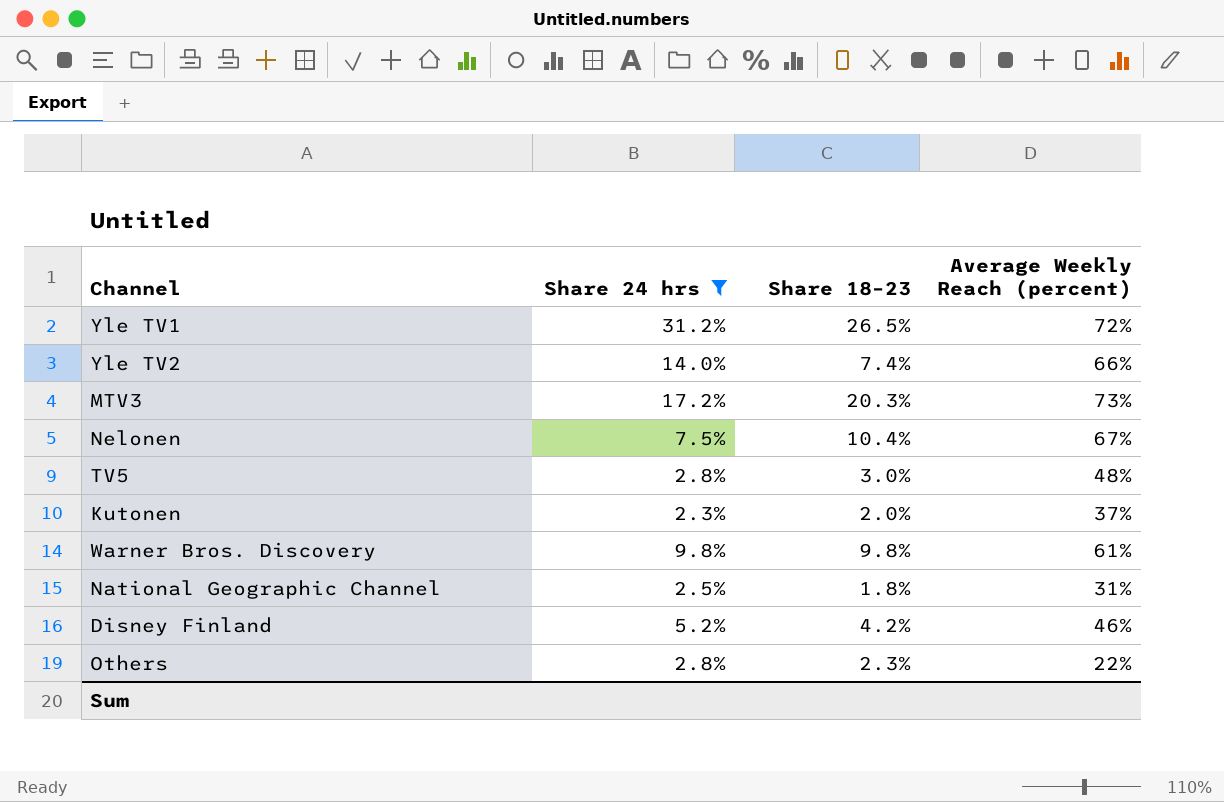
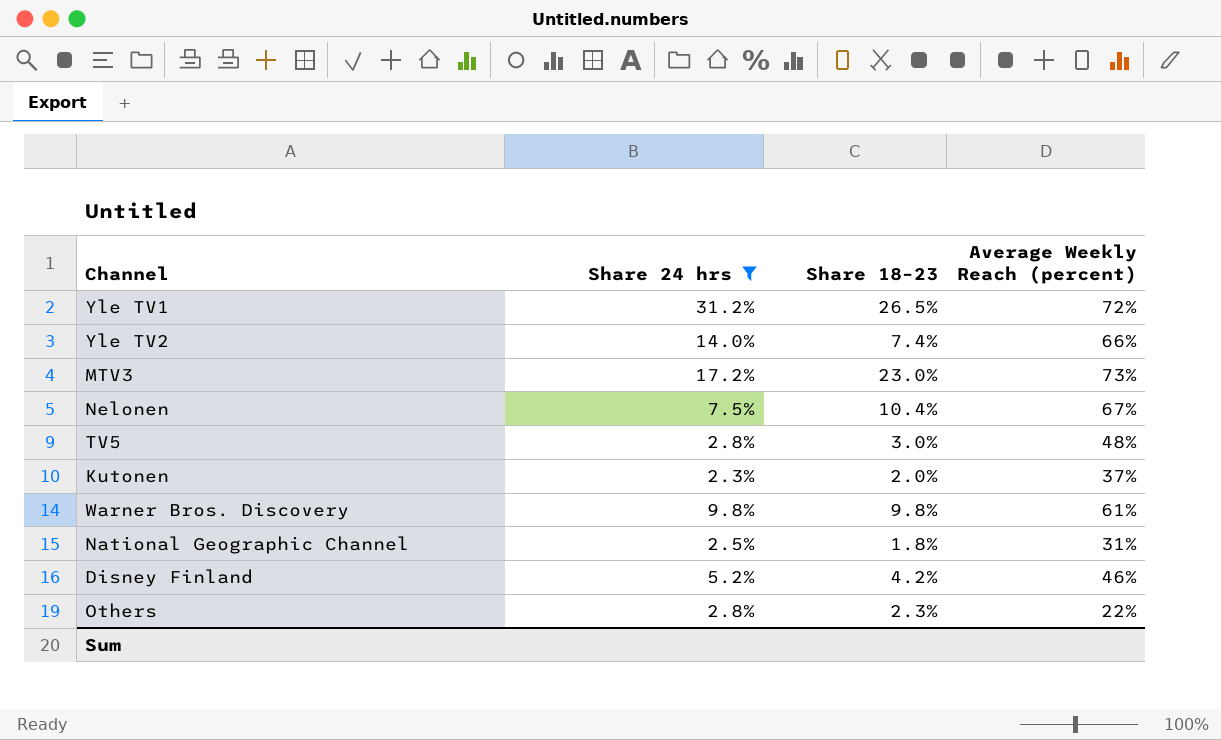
MTV3 | Share 18–23: 20.3% -> 23.0%

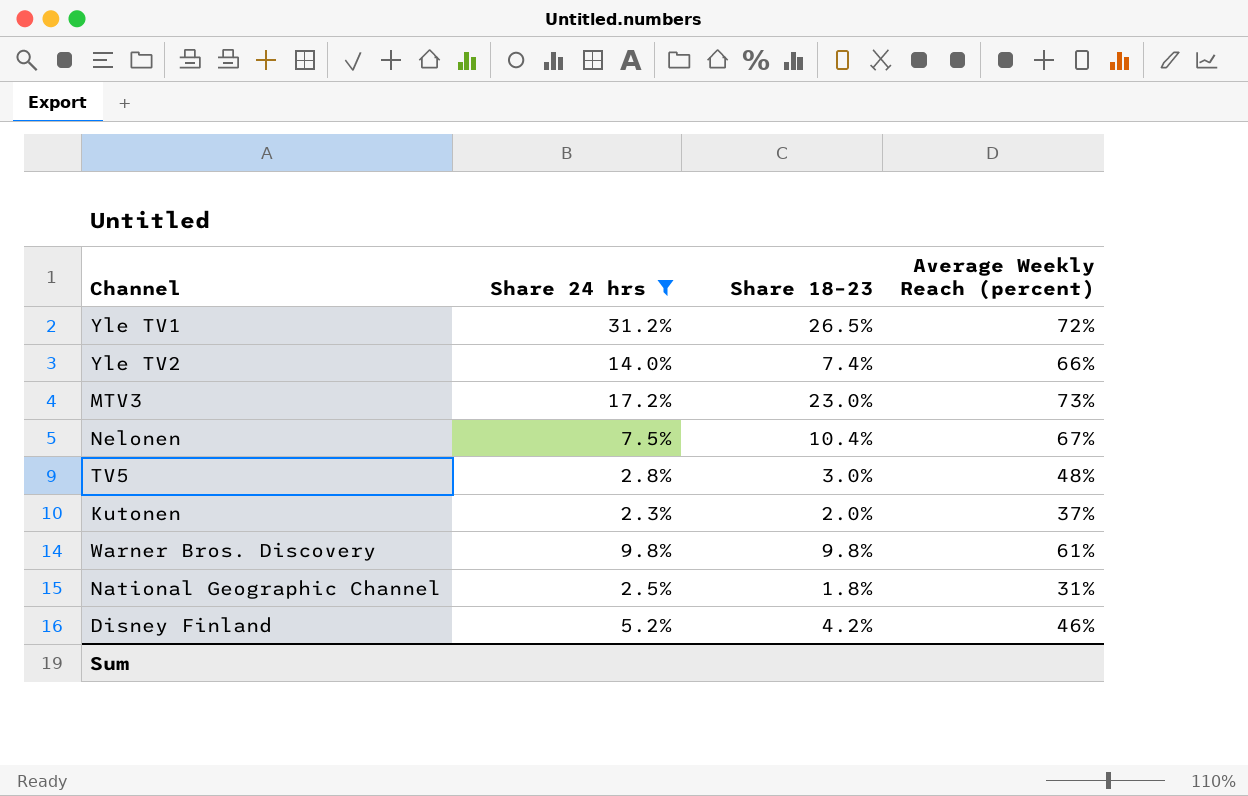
row Others: 2.8% | 2.3% | 22% -> none

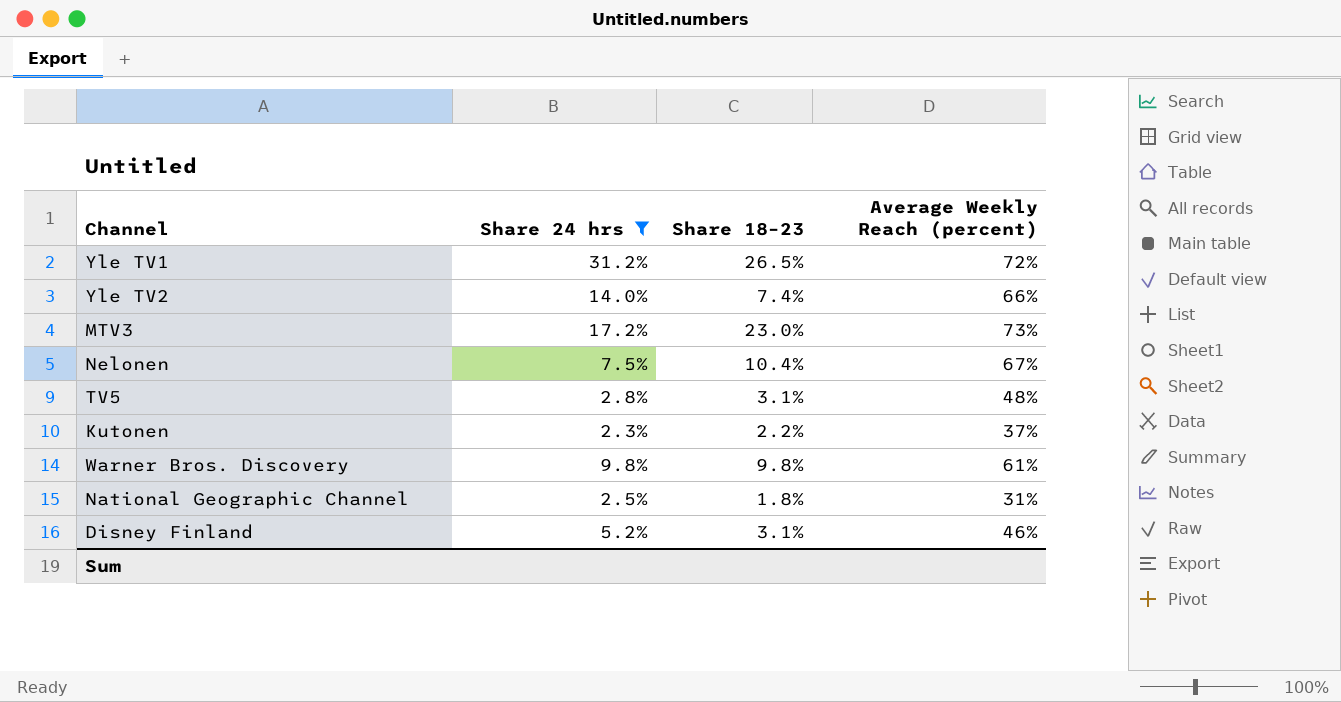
TV5 | Share 18–23: 3.0% -> 3.1%
Kutonen | Share 18–23: 2.0% -> 2.2%
Disney Finland | Share 18–23: 4.2% -> 3.1%

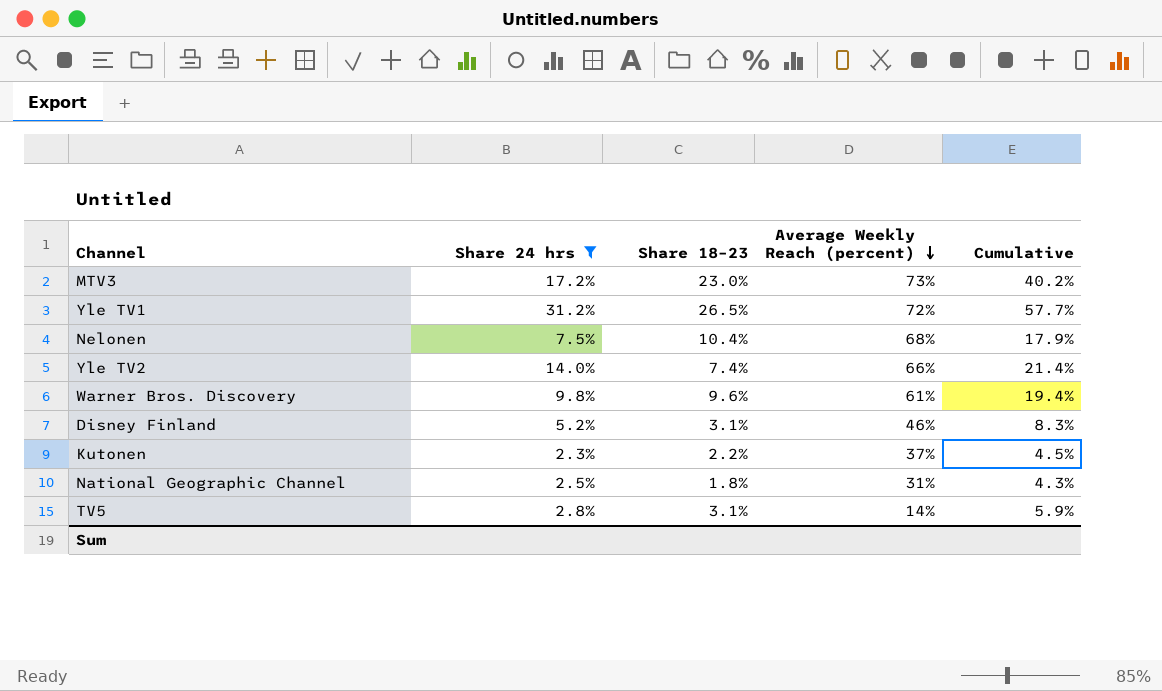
row order: none -> Average Weekly Reach (percent) descending
column Cumulative | formula: none -> [Share 24 hrs] + [Share 18–23]
Nelonen | Average Weekly Reach (percent): 67% -> 68%
Warner Bros. Discovery | Share 18–23: 9.8% -> 9.6%
TV5 | Average Weekly Reach (percent): 48% -> 14%

